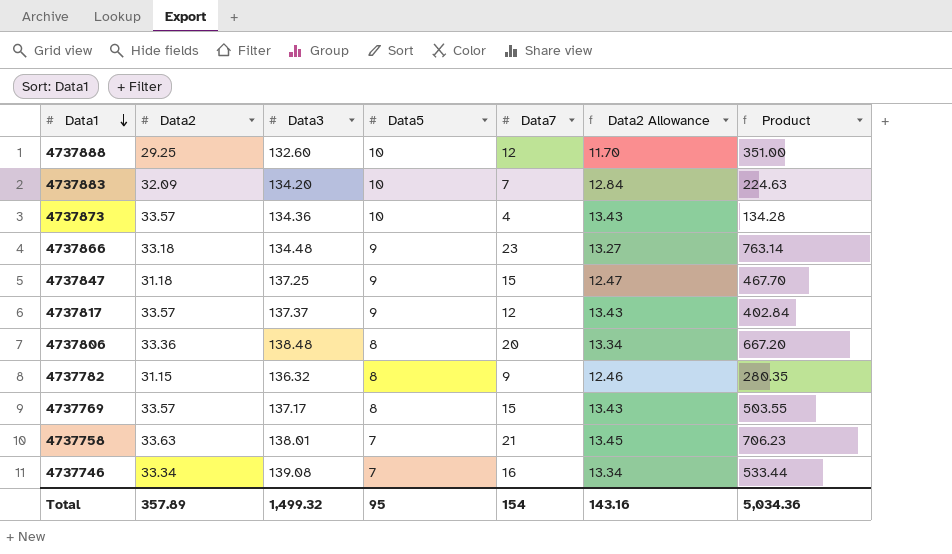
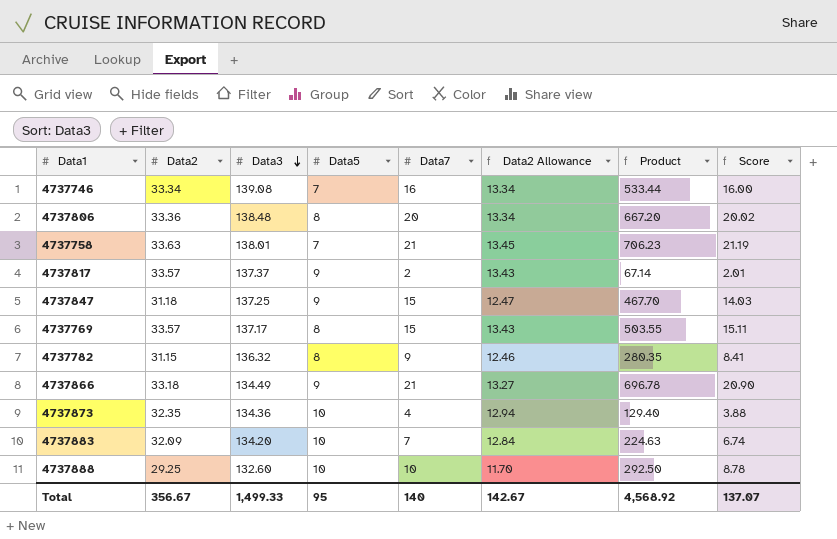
row order: Data1 descending -> Data3 descending
column Score | formula: none -> [Product] * 0.03
4737817 | Data7: 12 -> 2
4737817 | Product: 402.84 -> 67.14
4737866 | Data3: 134.48 -> 134.49
4737866 | Data7: 23 -> 21
4737866 | Product: 763.14 -> 696.78
4737873 | Data2: 33.57 -> 32.35
4737873 | Data2 Allowance: 13.43 -> 12.94
4737873 | Product: 134.28 -> 129.40
4737888 | Data7: 12 -> 10
4737888 | Product: 351.00 -> 292.50
Total | Data2: 357.89 -> 356.67
Total | Data3: 1,499.32 -> 1,499.33
Total | Data7: 154 -> 140
Total | Data2 Allowance: 143.16 -> 142.67
Total | Product: 5,034.36 -> 4,568.92

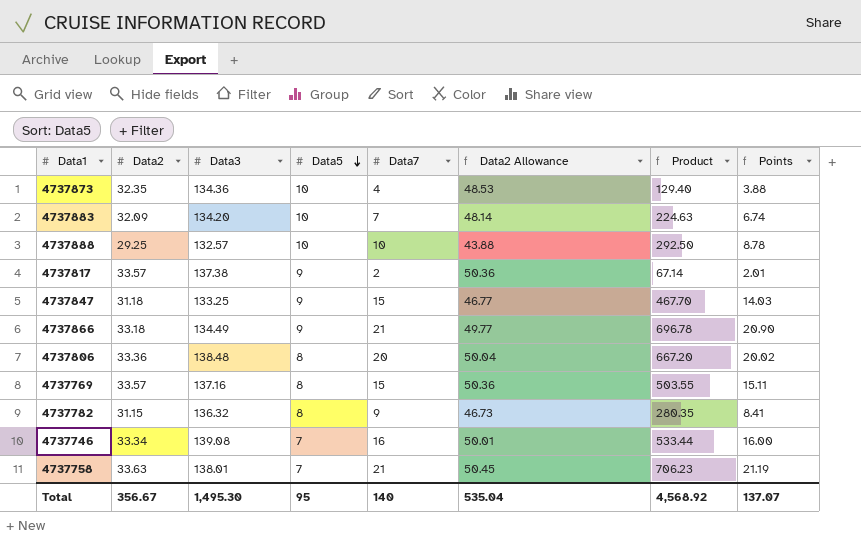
row order: Data3 descending -> Data5 descending
column Data2 Allowance | formula: [Data2] * 0.4 -> [Data2] * 1.5
column name: Score -> Points
4737888 | Data3: 132.60 -> 132.57
4737817 | Data3: 137.37 -> 137.38
4737847 | Data3: 137.25 -> 133.25
4737769 | Data3: 137.17 -> 137.16
Total | Data3: 1,499.33 -> 1,495.30
Total | Data2 Allowance: 142.67 -> 535.04

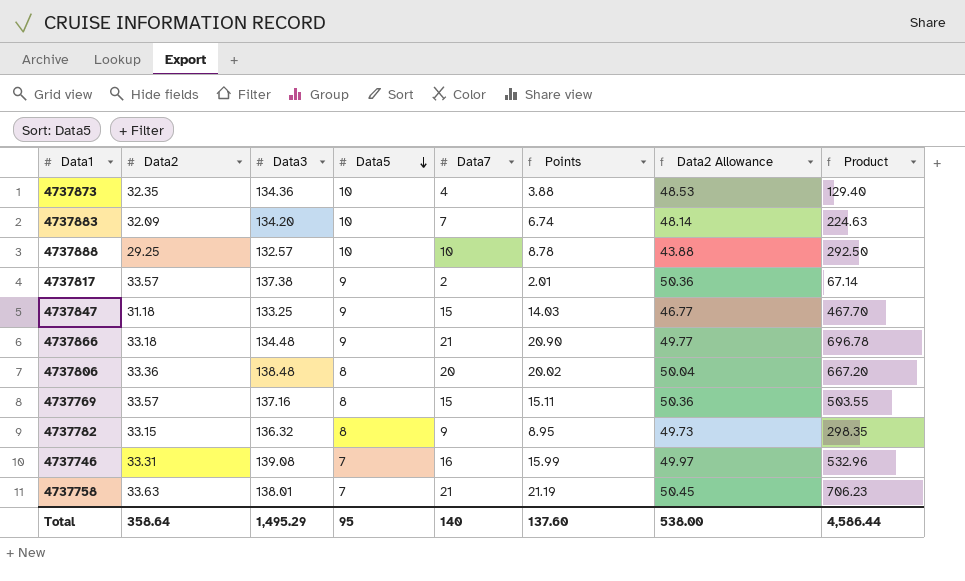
column Points | position: 8 -> 6
4737866 | Data3: 134.49 -> 134.48
4737782 | Data2: 31.15 -> 33.15
4737782 | Points: 8.41 -> 8.95
4737782 | Data2 Allowance: 46.73 -> 49.73
4737782 | Product: 280.35 -> 298.35
4737746 | Data2: 33.34 -> 33.31
4737746 | Points: 16.00 -> 15.99
4737746 | Data2 Allowance: 50.01 -> 49.97
4737746 | Product: 533.44 -> 532.96
Total | Data2: 356.67 -> 358.64
Total | Data3: 1,495.30 -> 1,495.29
Total | Points: 137.07 -> 137.60
Total | Data2 Allowance: 535.04 -> 538.00
Total | Product: 4,568.92 -> 4,586.44

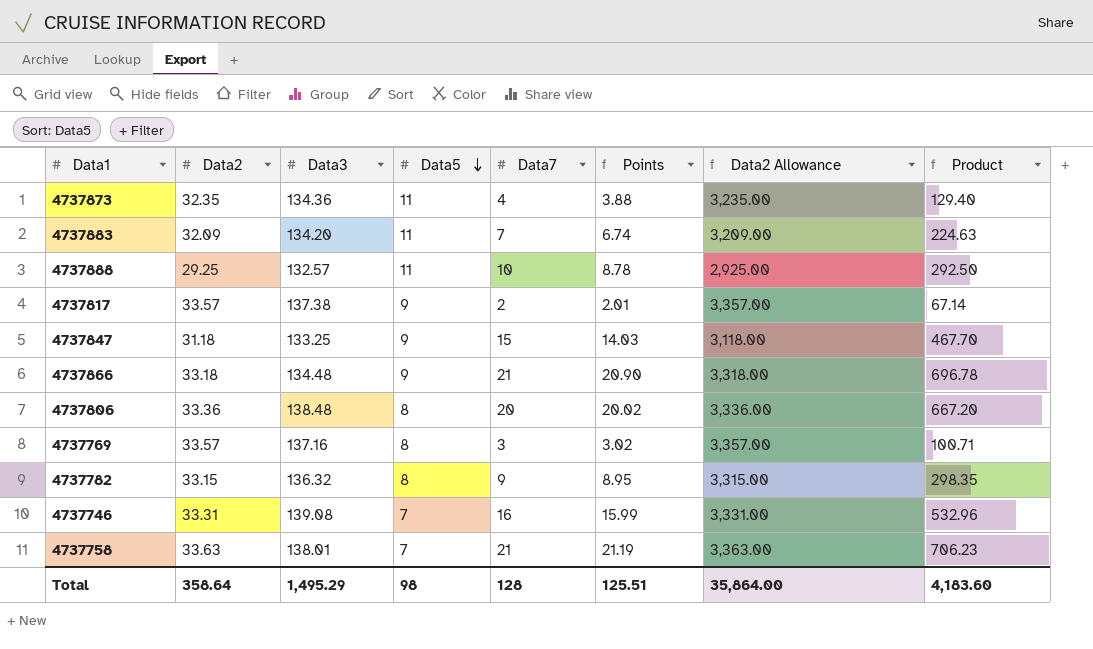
column Data2 Allowance | formula: [Data2] * 1.5 -> [Data2] * 100
4737873 | Data5: 10 -> 11
4737883 | Data5: 10 -> 11
4737888 | Data5: 10 -> 11
4737769 | Data7: 15 -> 3
4737769 | Points: 15.11 -> 3.02
4737769 | Product: 503.55 -> 100.71
Total | Data5: 95 -> 98
Total | Data7: 140 -> 128
Total | Points: 137.60 -> 125.51
Total | Data2 Allowance: 538.00 -> 35,864.00
Total | Product: 4,586.44 -> 4,183.60

